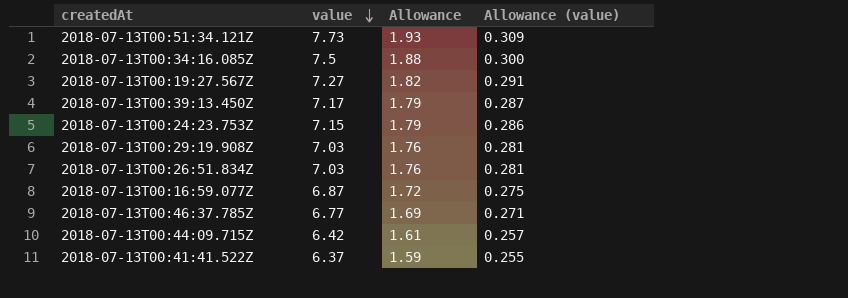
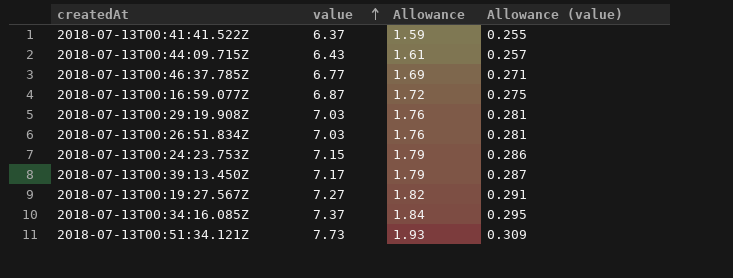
row order: value descending -> value ascending
2018-07-13T00:44:09.715Z | value: 6.42 -> 6.43
2018-07-13T00:34:16.085Z | value: 7.5 -> 7.37
2018-07-13T00:34:16.085Z | Allowance: 1.88 -> 1.84
2018-07-13T00:34:16.085Z | Allowance (value): 0.300 -> 0.295

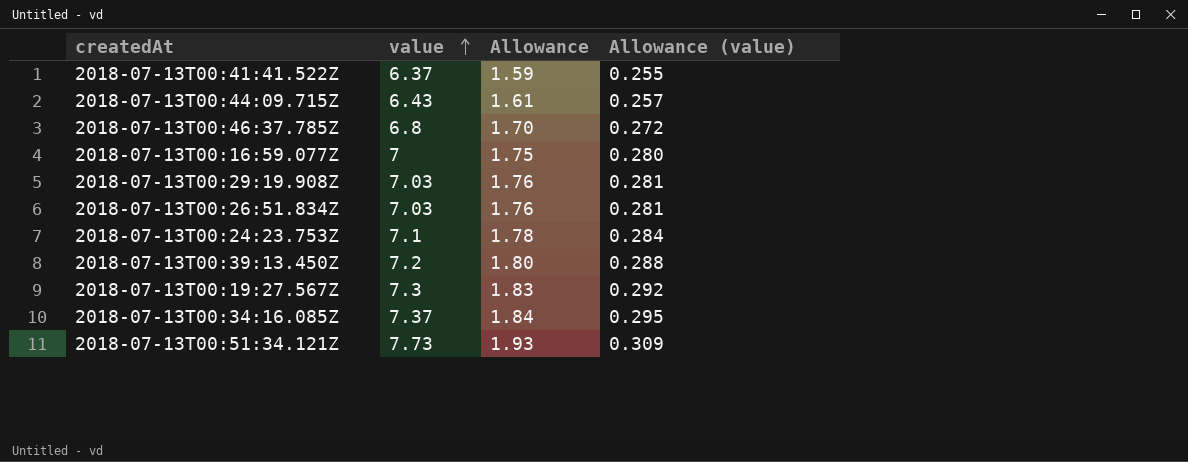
2018-07-13T00:46:37.785Z | value: 6.77 -> 6.8
2018-07-13T00:46:37.785Z | Allowance: 1.69 -> 1.70
2018-07-13T00:46:37.785Z | Allowance (value): 0.271 -> 0.272
2018-07-13T00:16:59.077Z | value: 6.87 -> 7
2018-07-13T00:16:59.077Z | Allowance: 1.72 -> 1.75
2018-07-13T00:16:59.077Z | Allowance (value): 0.275 -> 0.280
2018-07-13T00:24:23.753Z | value: 7.15 -> 7.1
2018-07-13T00:24:23.753Z | Allowance: 1.79 -> 1.78
2018-07-13T00:24:23.753Z | Allowance (value): 0.286 -> 0.284
2018-07-13T00:39:13.450Z | value: 7.17 -> 7.2
2018-07-13T00:39:13.450Z | Allowance: 1.79 -> 1.80
2018-07-13T00:39:13.450Z | Allowance (value): 0.287 -> 0.288
2018-07-13T00:19:27.567Z | value: 7.27 -> 7.3
2018-07-13T00:19:27.567Z | Allowance: 1.82 -> 1.83
2018-07-13T00:19:27.567Z | Allowance (value): 0.291 -> 0.292

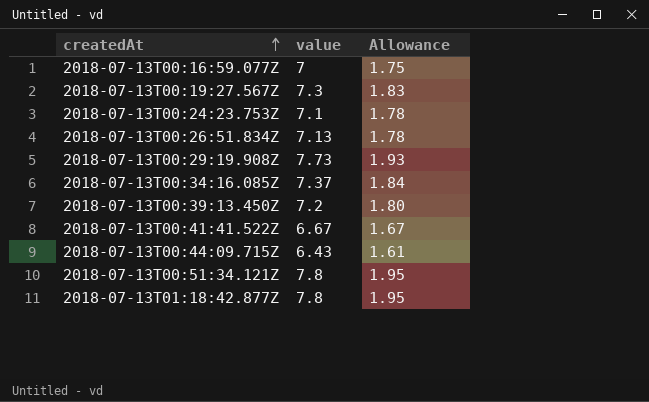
row order: value ascending -> createdAt ascending
column Allowance (value) | formula: [value] * 0.04 -> none
row 2018-07-13T00:46:37.785Z: 6.8 | 1.70 | 0.272 -> none
2018-07-13T00:26:51.834Z | value: 7.03 -> 7.13
2018-07-13T00:26:51.834Z | Allowance: 1.76 -> 1.78
2018-07-13T00:29:19.908Z | value: 7.03 -> 7.73
2018-07-13T00:29:19.908Z | Allowance: 1.76 -> 1.93
2018-07-13T00:41:41.522Z | value: 6.37 -> 6.67
2018-07-13T00:41:41.522Z | Allowance: 1.59 -> 1.67
2018-07-13T00:51:34.121Z | value: 7.73 -> 7.8
2018-07-13T00:51:34.121Z | Allowance: 1.93 -> 1.95
row 2018-07-13T01:18:42.877Z: none -> 7.8 | 1.95

